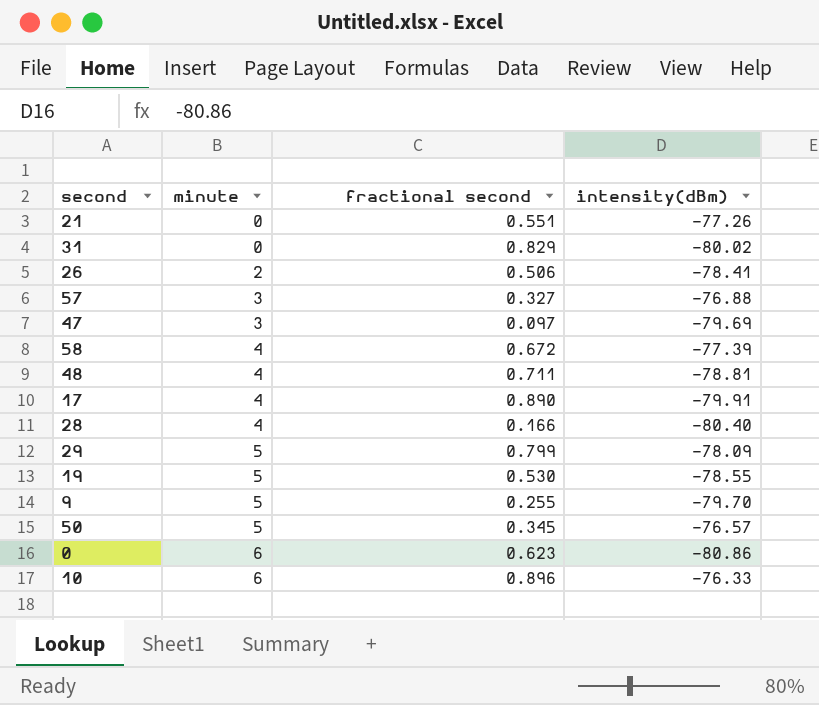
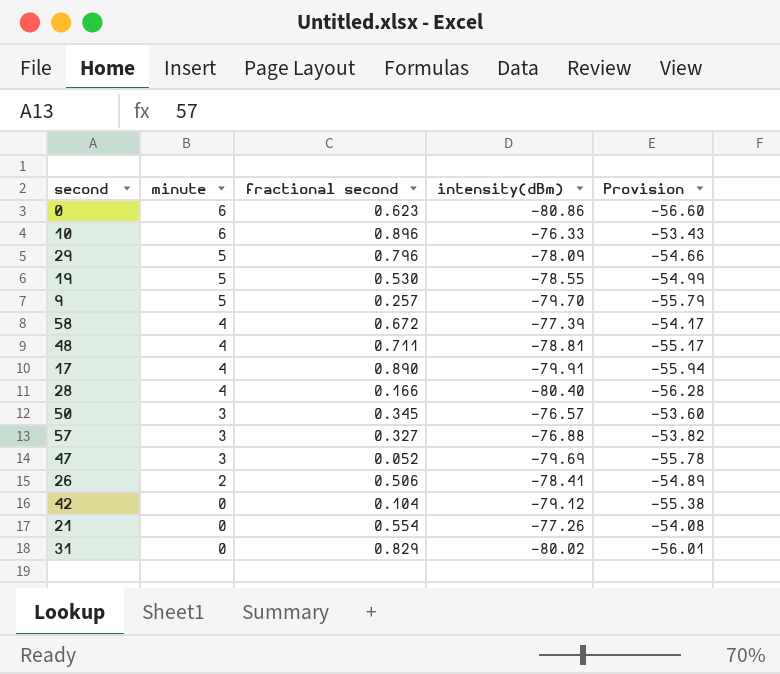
row order: minute ascending -> minute descending
column Provision | formula: none -> [intensity(dBm)] * 0.7
29 | fractional second: 0.799 -> 0.796
9 | fractional second: 0.255 -> 0.257
50 | minute: 5 -> 3
47 | fractional second: 0.097 -> 0.052
row 42: none -> 0 | 0.104 | -79.12 | -55.38
21 | fractional second: 0.551 -> 0.554

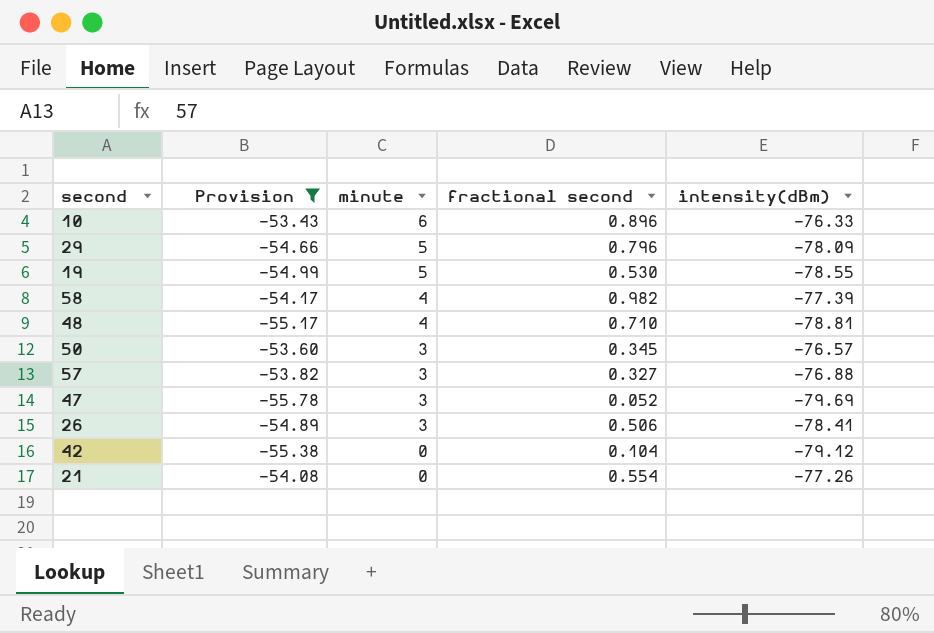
filter: none -> Provision >= -55.78
column Provision | position: 5 -> 2
58 | fractional second: 0.672 -> 0.982
48 | fractional second: 0.711 -> 0.710
26 | minute: 2 -> 3

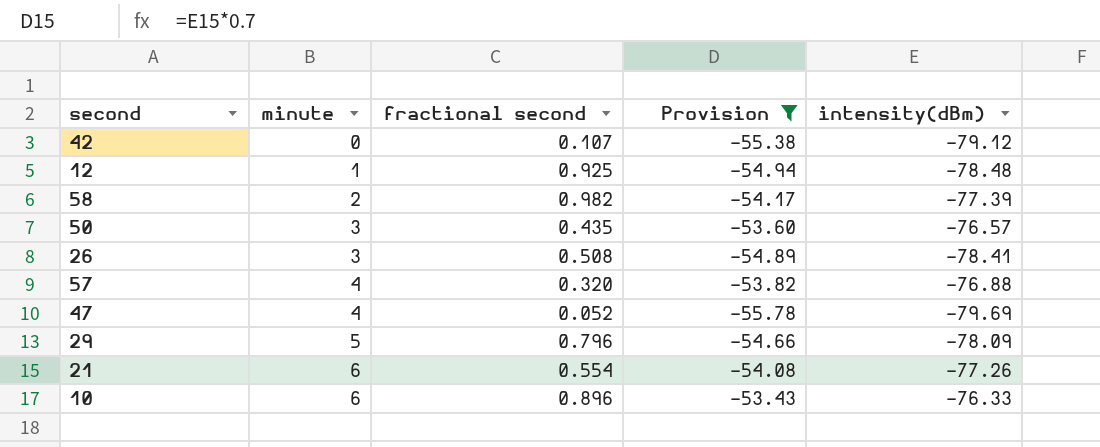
row order: minute descending -> minute ascending
column Provision | position: 2 -> 4
row 19: -54.99 | 5 | 0.530 | -78.55 -> none
row 48: -55.17 | 4 | 0.710 | -78.81 -> none
42 | fractional second: 0.104 -> 0.107
row 12: none -> 1 | 0.925 | -54.94 | -78.48
58 | minute: 4 -> 2
50 | fractional second: 0.345 -> 0.435
26 | fractional second: 0.506 -> 0.508
57 | minute: 3 -> 4
57 | fractional second: 0.327 -> 0.320
47 | minute: 3 -> 4
21 | minute: 0 -> 6

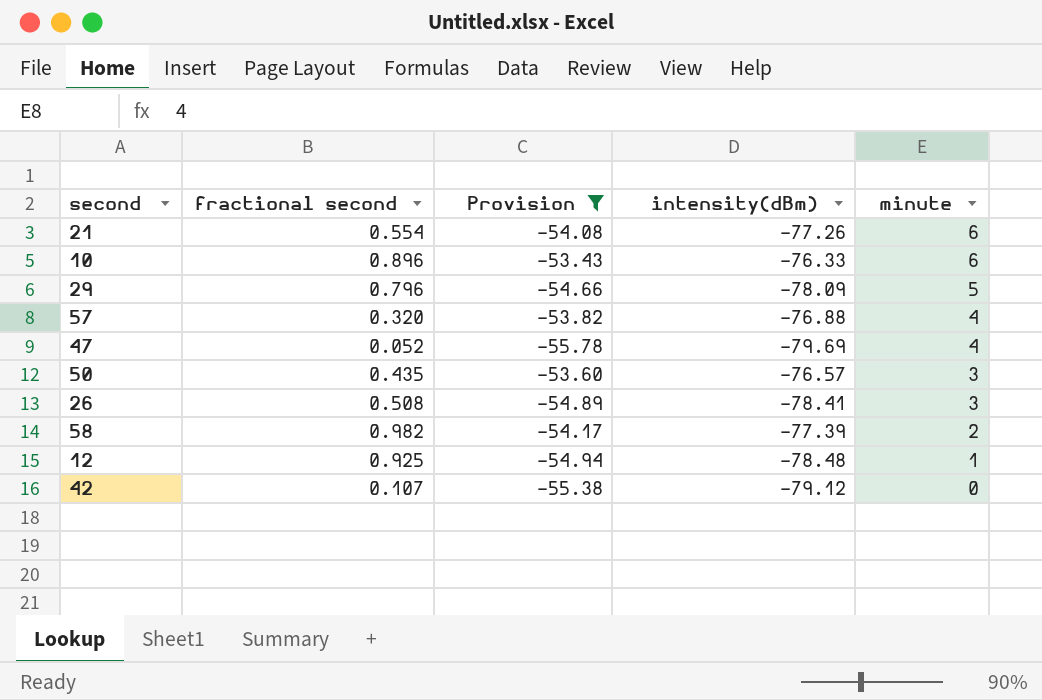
row order: minute ascending -> minute descending
column minute | position: 2 -> 5

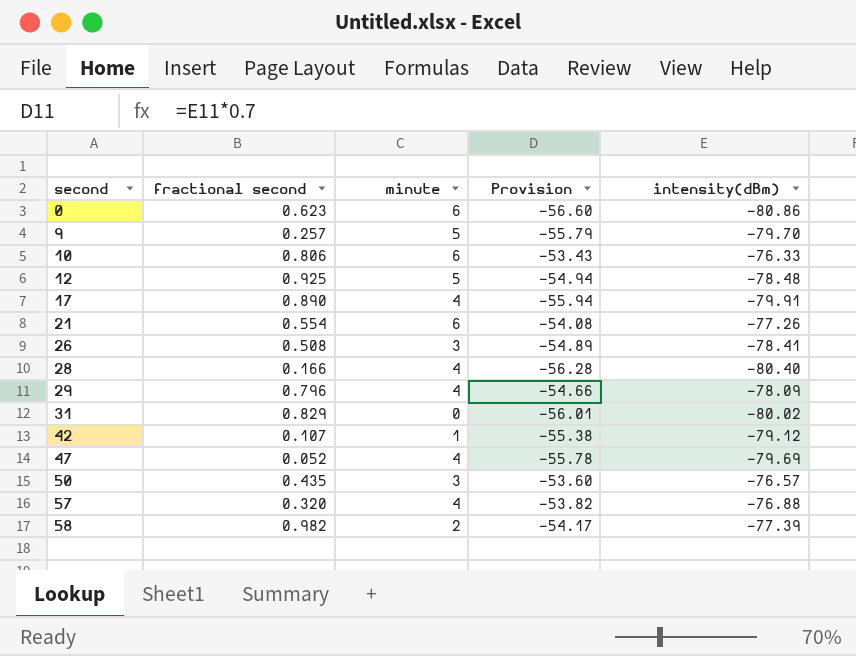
filter: Provision >= -55.78 -> none
row order: minute descending -> second ascending
column minute | position: 5 -> 3
10 | fractional second: 0.896 -> 0.806
12 | minute: 1 -> 5
29 | minute: 5 -> 4
42 | minute: 0 -> 1

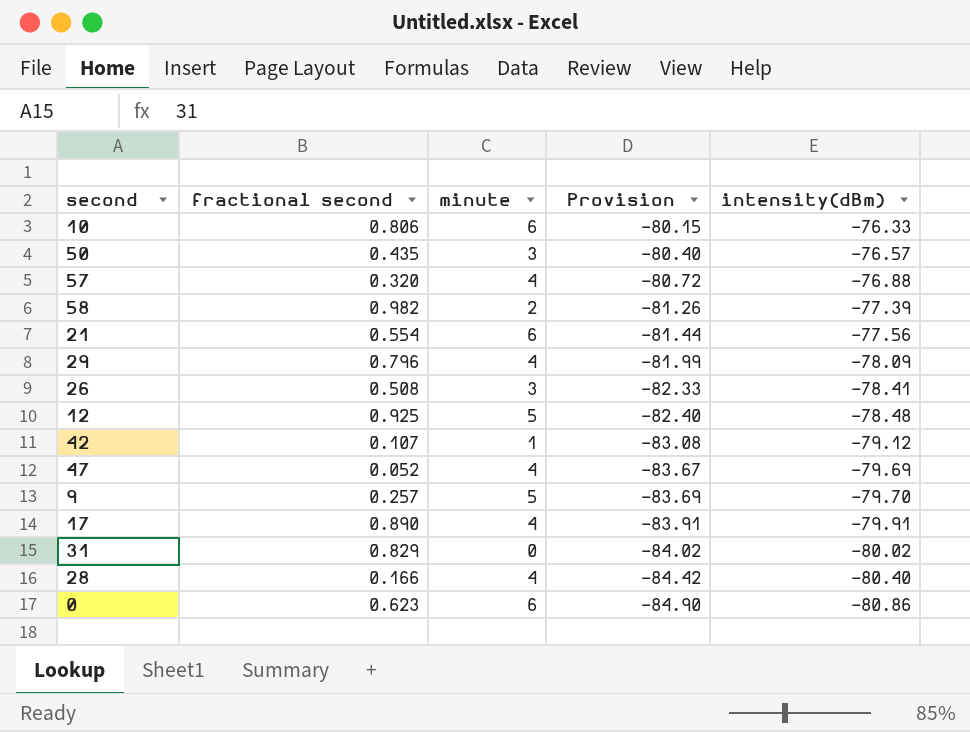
row order: second ascending -> Provision descending
column Provision | formula: [intensity(dBm)] * 0.7 -> [intensity(dBm)] * 1.05
21 | intensity(dBm): -77.26 -> -77.56

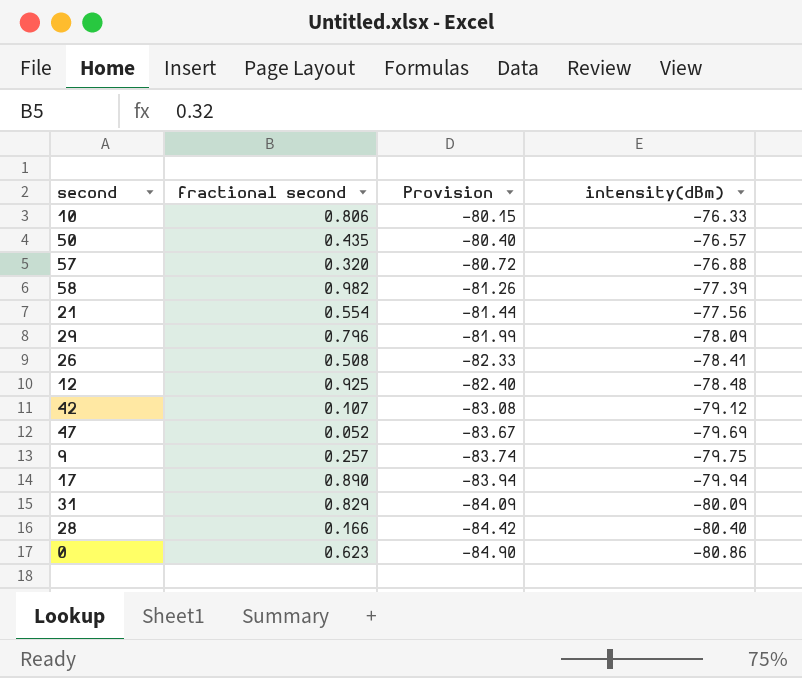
column minute | position: 3 -> none
9 | Provision: -83.69 -> -83.74
9 | intensity(dBm): -79.70 -> -79.75
17 | Provision: -83.91 -> -83.94
17 | intensity(dBm): -79.91 -> -79.94
31 | Provision: -84.02 -> -84.09
31 | intensity(dBm): -80.02 -> -80.09

